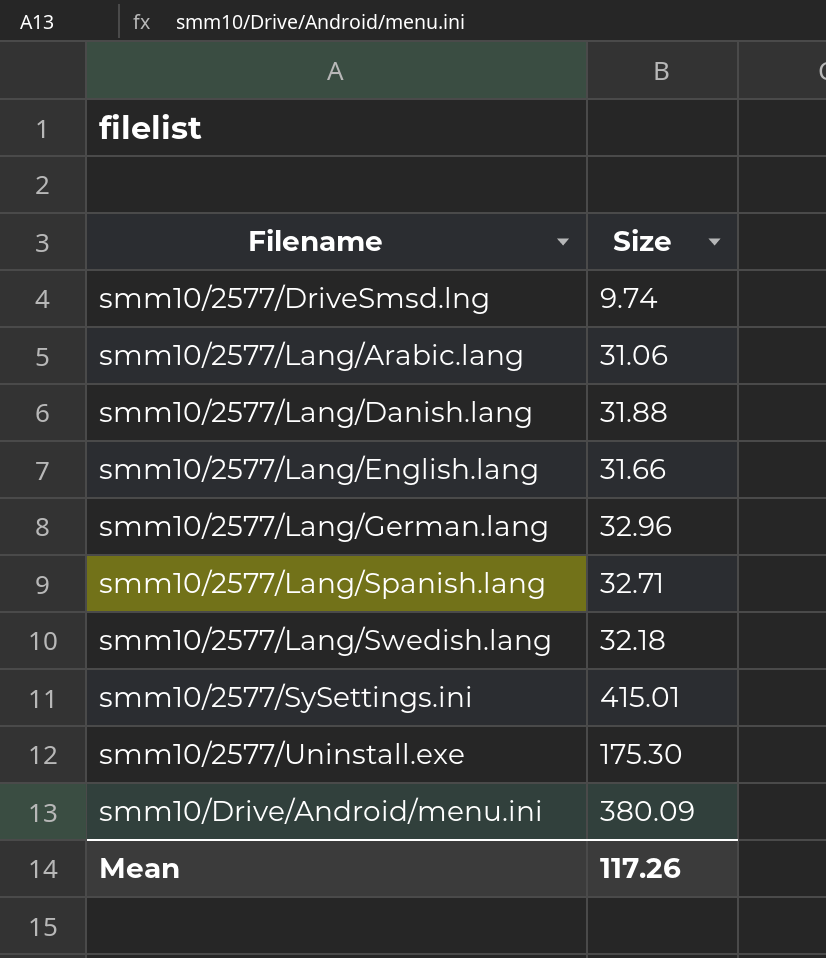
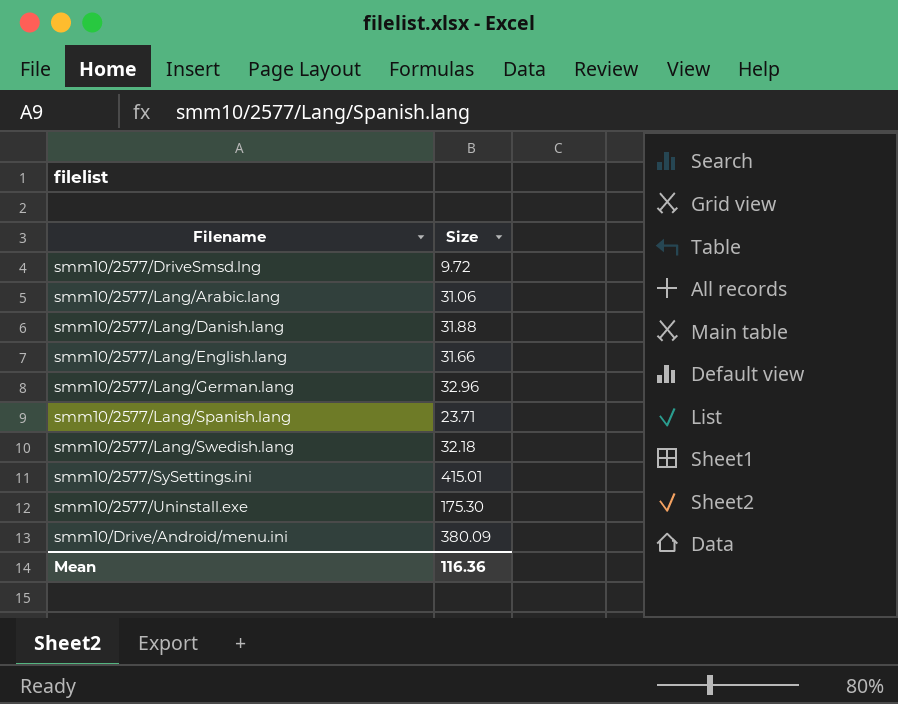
smm10/2577/DriveSmsd.lng | Size: 9.74 -> 9.72
smm10/2577/Lang/Spanish.lang | Size: 32.71 -> 23.71
Mean | Size: 117.26 -> 116.36

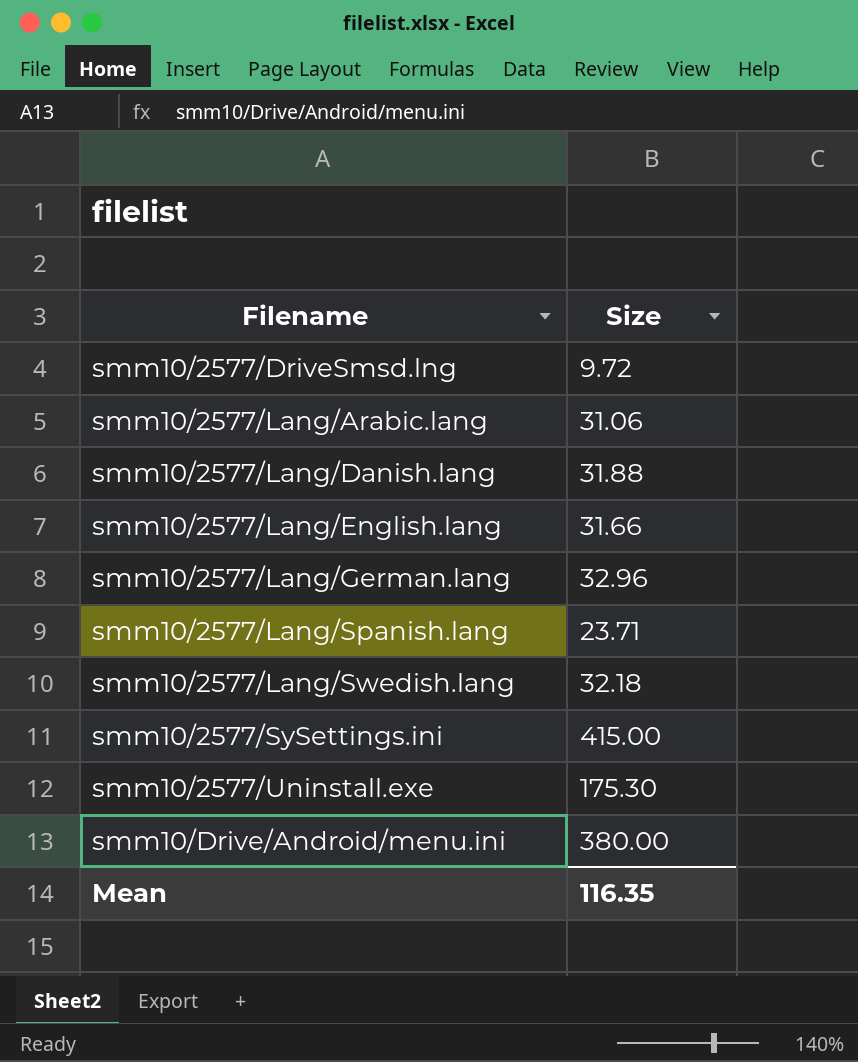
smm10/2577/SySettings.ini | Size: 415.01 -> 415.00
smm10/Drive/Android/menu.ini | Size: 380.09 -> 380.00
Mean | Size: 116.36 -> 116.35

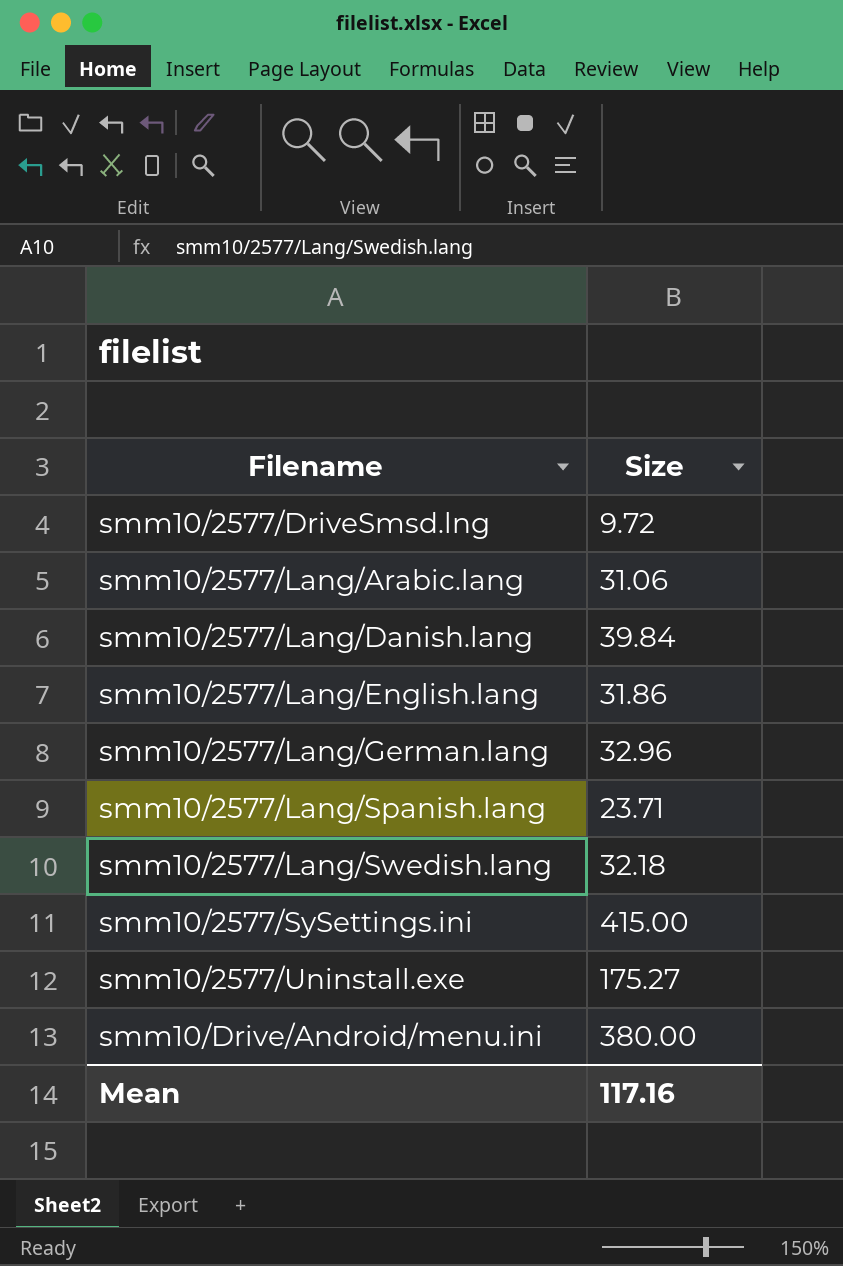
smm10/2577/Lang/Danish.lang | Size: 31.88 -> 39.84
smm10/2577/Lang/English.lang | Size: 31.66 -> 31.86
smm10/2577/Uninstall.exe | Size: 175.30 -> 175.27
Mean | Size: 116.35 -> 117.16

